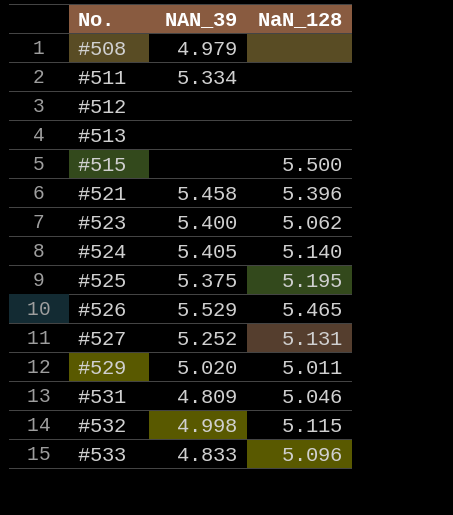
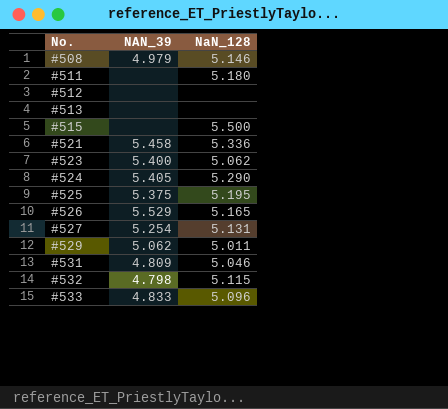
#508 | NaN_128: none -> 5.146
#511 | NAN_39: 5.334 -> none
#511 | NaN_128: none -> 5.180
#521 | NaN_128: 5.396 -> 5.336
#524 | NaN_128: 5.140 -> 5.290
#526 | NaN_128: 5.465 -> 5.165
#527 | NAN_39: 5.252 -> 5.254
#529 | NAN_39: 5.020 -> 5.062
#532 | NAN_39: 4.998 -> 4.798

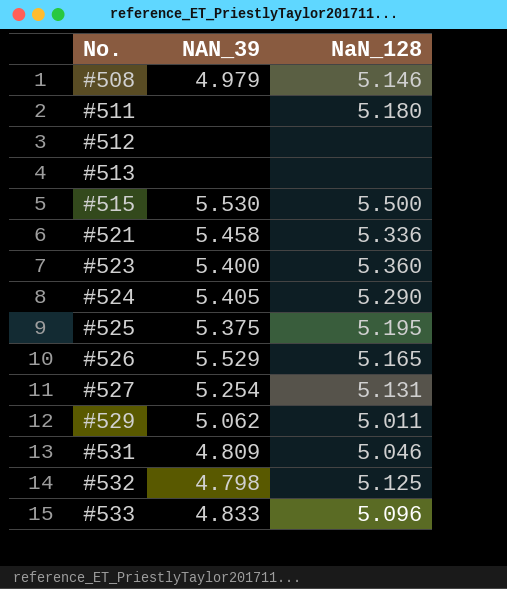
#515 | NAN_39: none -> 5.530
#523 | NaN_128: 5.062 -> 5.360
#532 | NaN_128: 5.115 -> 5.125

